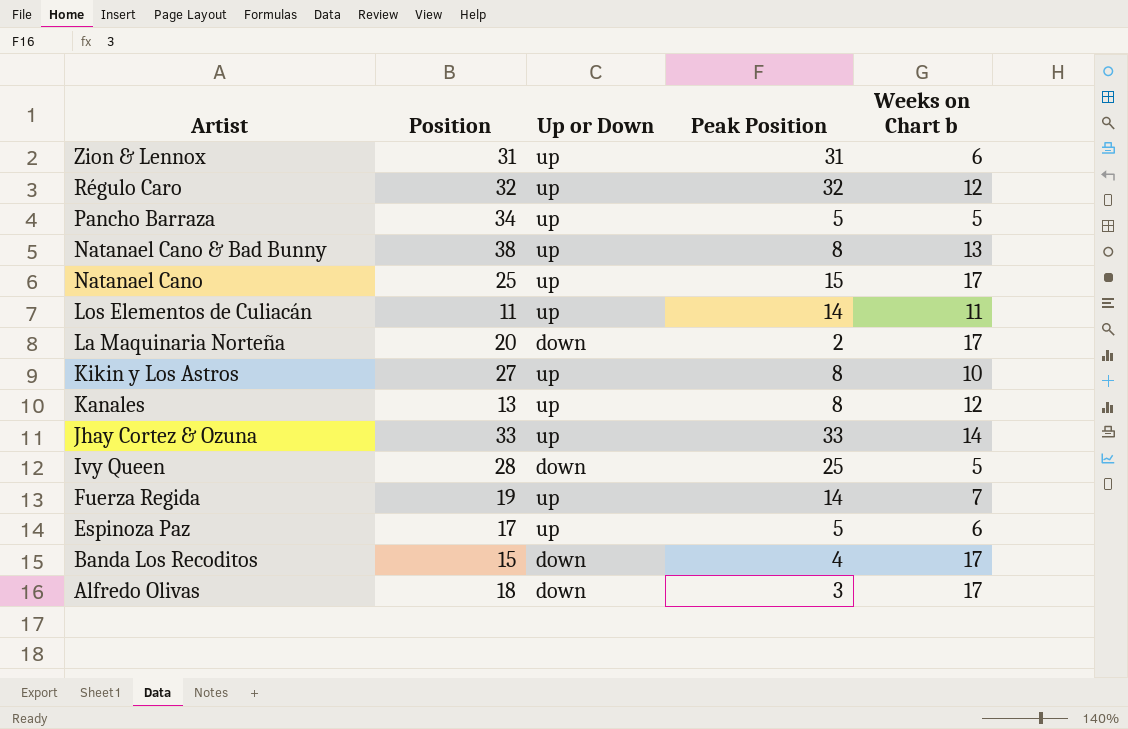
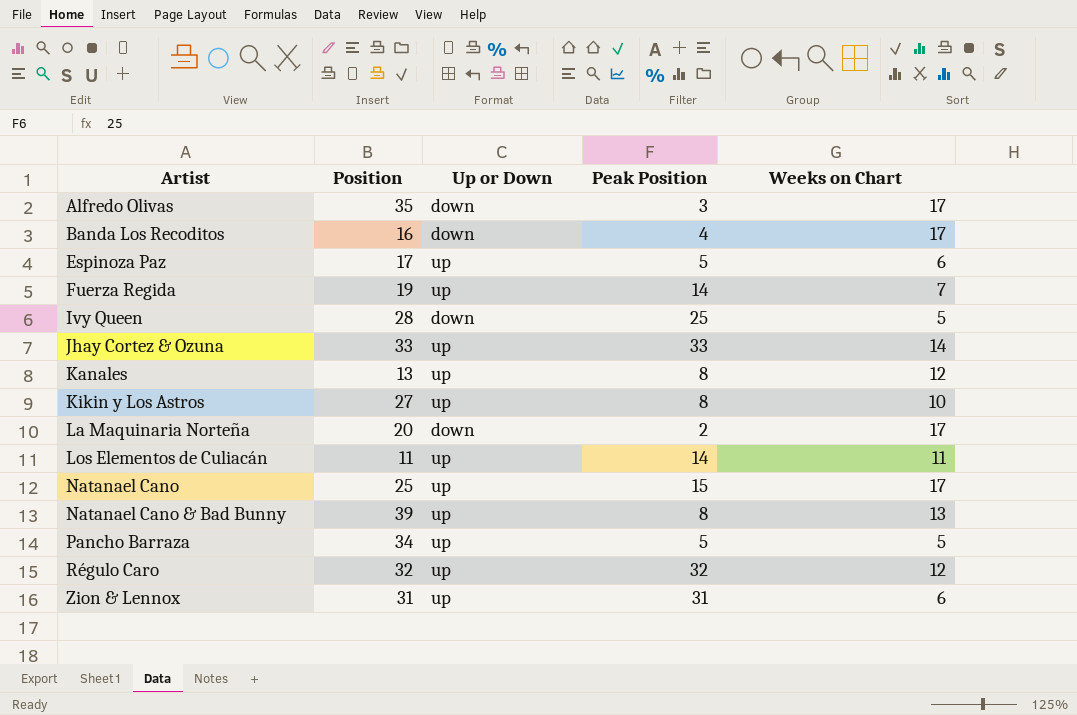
row order: Artist descending -> Artist ascending
column name: Weeks on Chart b -> Weeks on Chart
Alfredo Olivas | Position: 18 -> 35
Banda Los Recoditos | Position: 15 -> 16
Natanael Cano & Bad Bunny | Position: 38 -> 39

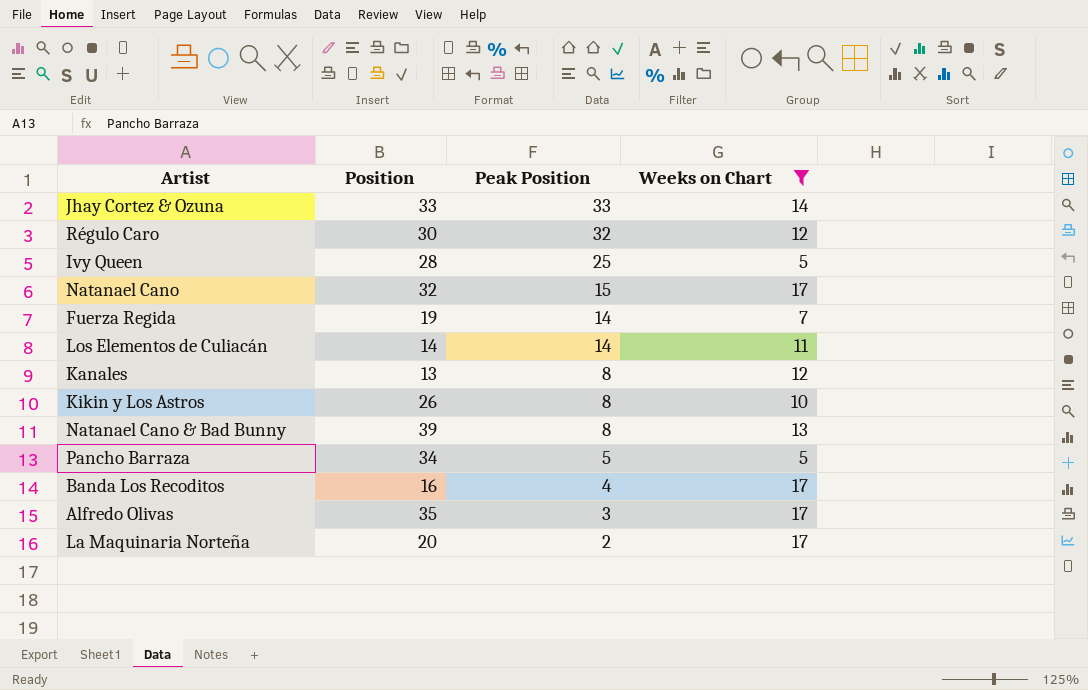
filter: none -> Weeks on Chart != 6
row order: Artist ascending -> Peak Position descending
column Up or Down | position: 3 -> none
Régulo Caro | Position: 32 -> 30
Natanael Cano | Position: 25 -> 32
Los Elementos de Culiacán | Position: 11 -> 14
Kikin y Los Astros | Position: 27 -> 26

